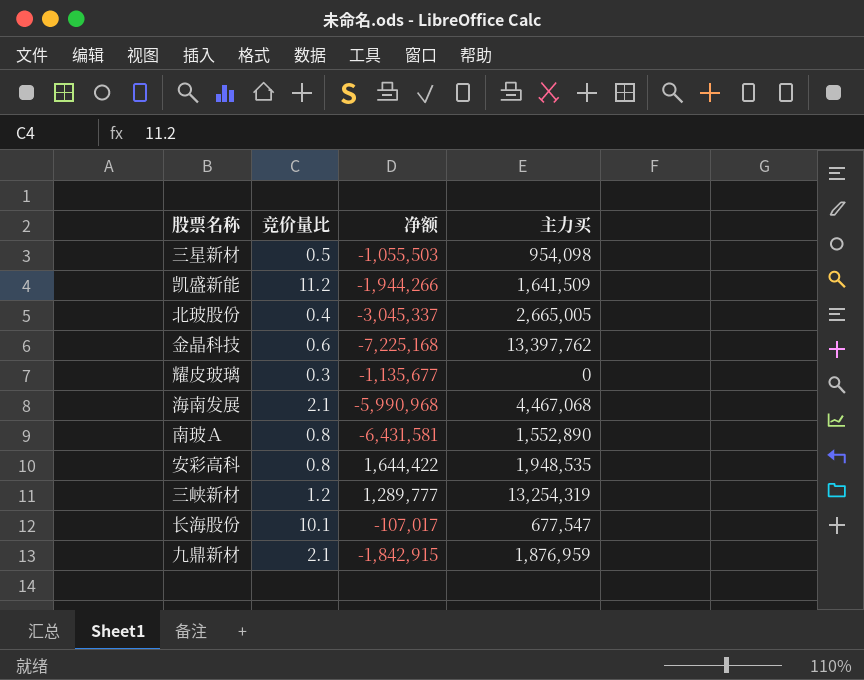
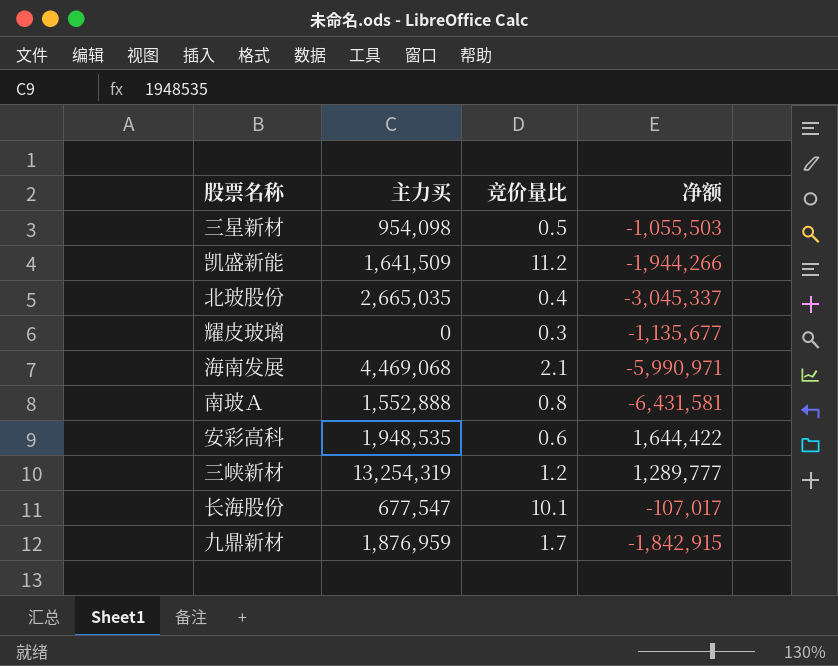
column 主力买 | position: 4 -> 2
row 金晶科技: 0.6 | -7,225,168 | 13,397,762 -> none
北玻股份 | 主力买: 2,665,005 -> 2,665,035
海南发展 | 主力买: 4,467,068 -> 4,469,068
海南发展 | 净额: -5,990,968 -> -5,990,971
南玻Ａ | 主力买: 1,552,890 -> 1,552,888
安彩高科 | 竞价量比: 0.8 -> 0.6
九鼎新材 | 竞价量比: 2.1 -> 1.7

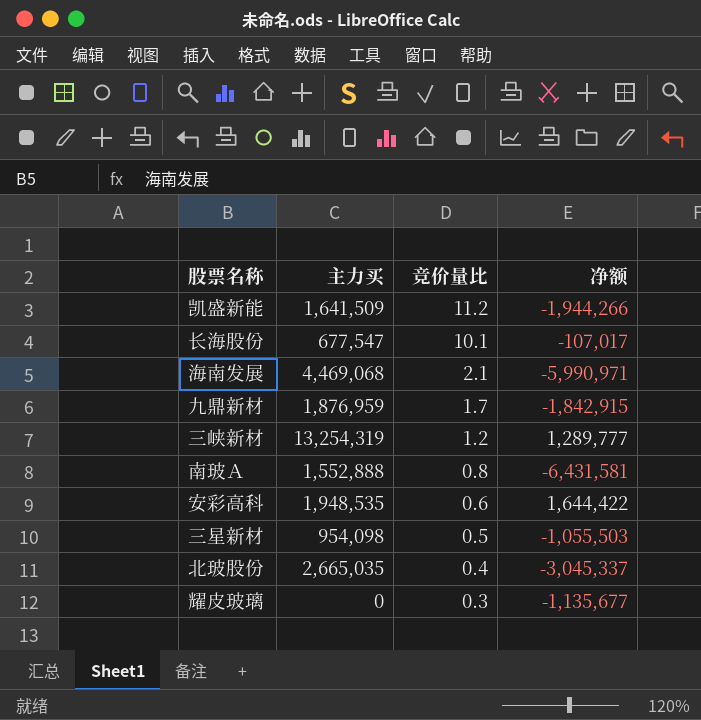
row order: none -> 竞价量比 descending

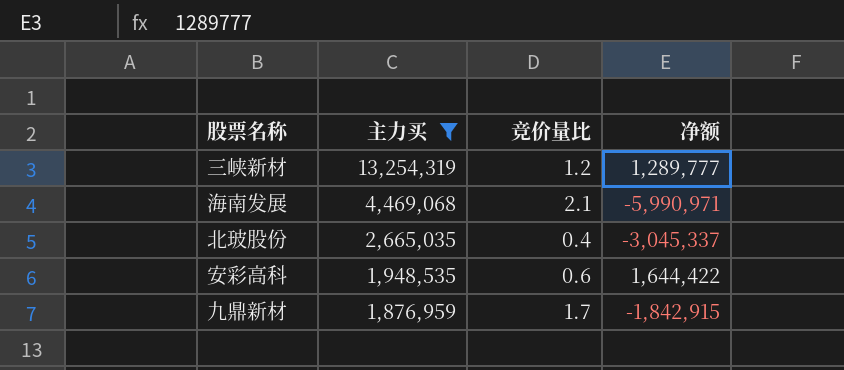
filter: none -> 主力买 >= 1,876,959
row order: 竞价量比 descending -> 主力买 descending

